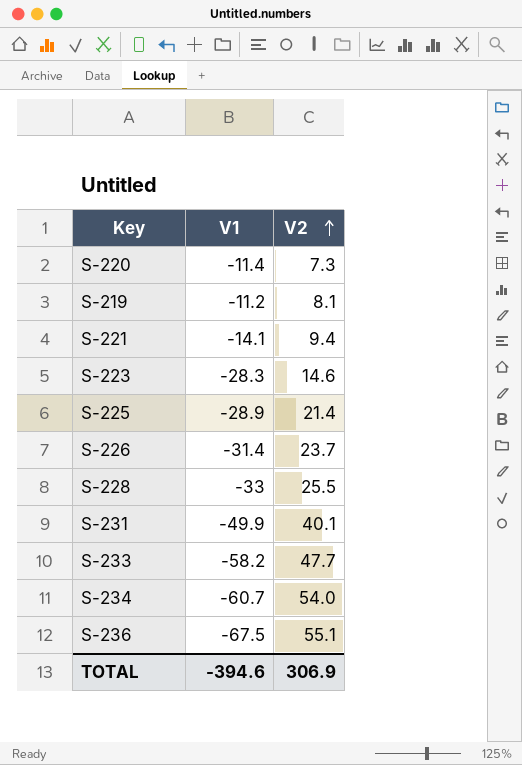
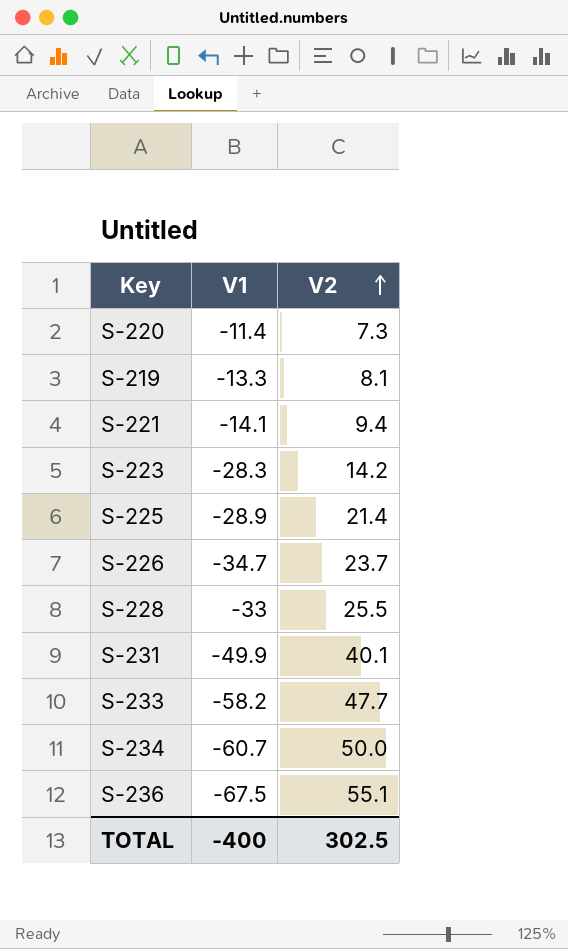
S-219 | V1: -11.2 -> -13.3
S-223 | V2: 14.6 -> 14.2
S-226 | V1: -31.4 -> -34.7
S-234 | V2: 54.0 -> 50.0
TOTAL | V1: -394.6 -> -400
TOTAL | V2: 306.9 -> 302.5

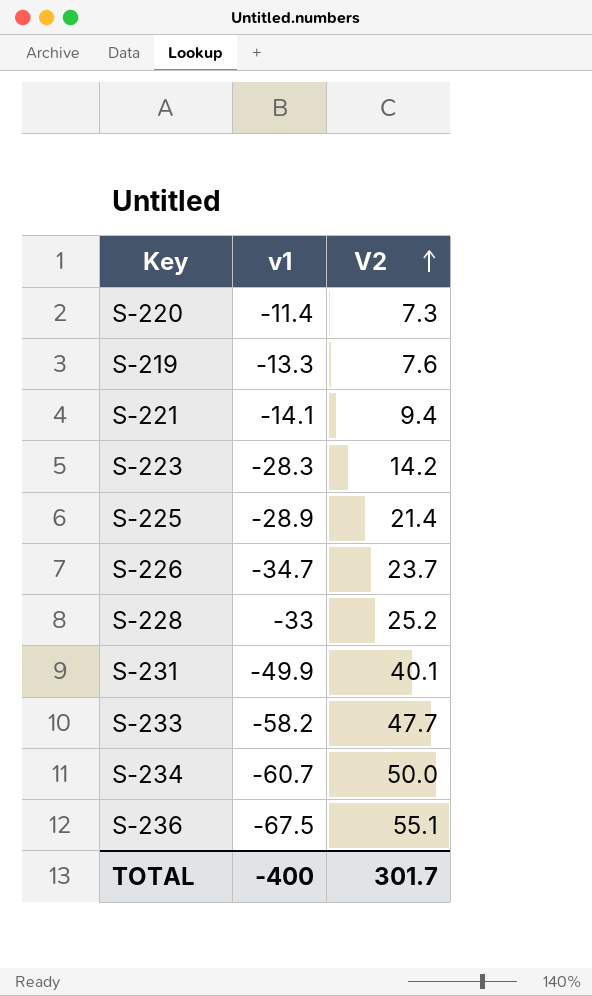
column name: V1 -> v1
S-219 | V2: 8.1 -> 7.6
S-228 | V2: 25.5 -> 25.2
TOTAL | V2: 302.5 -> 301.7

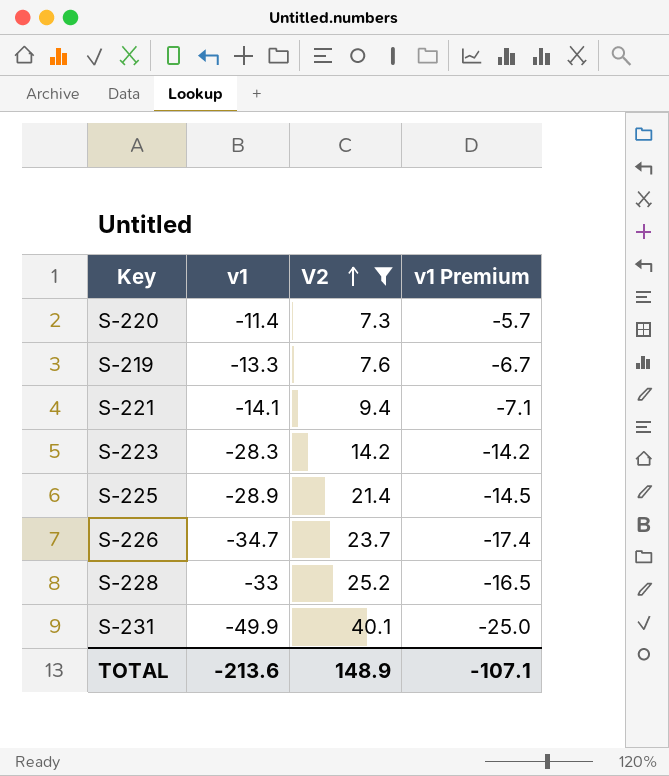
filter: none -> V2 <= 40.1
column v1 Premium | formula: none -> [v1] * 0.5
TOTAL | v1: -400 -> -213.6
TOTAL | V2: 301.7 -> 148.9

